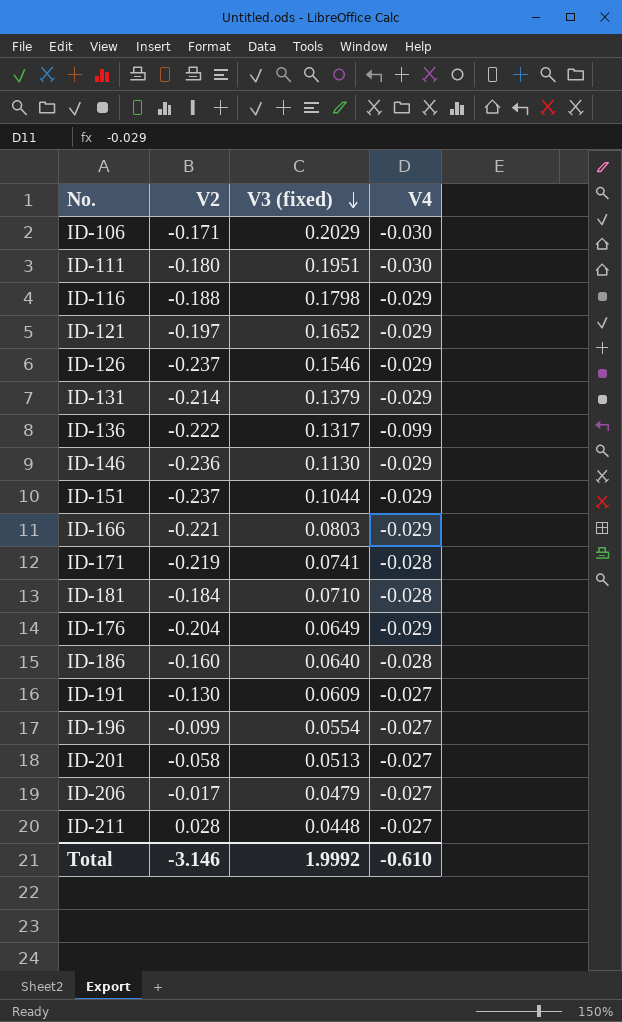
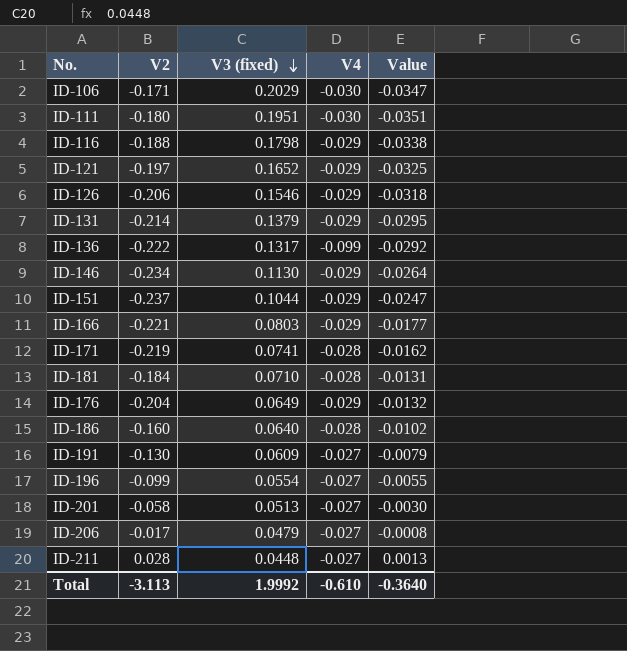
column Value | formula: none -> [V2] * [V3 (fixed)]
ID-126 | V2: -0.237 -> -0.206
ID-146 | V2: -0.236 -> -0.234
Total | V2: -3.146 -> -3.113

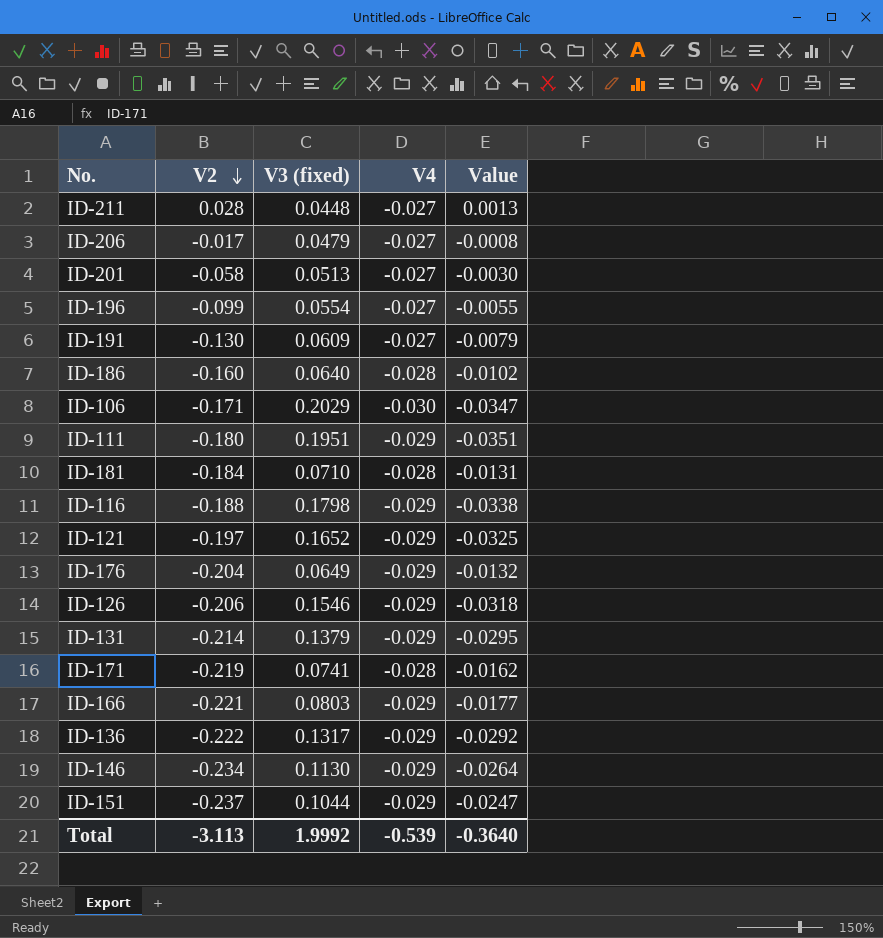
row order: V3 (fixed) descending -> V2 descending
ID-111 | V4: -0.030 -> -0.029
ID-136 | V4: -0.099 -> -0.029
Total | V4: -0.610 -> -0.539

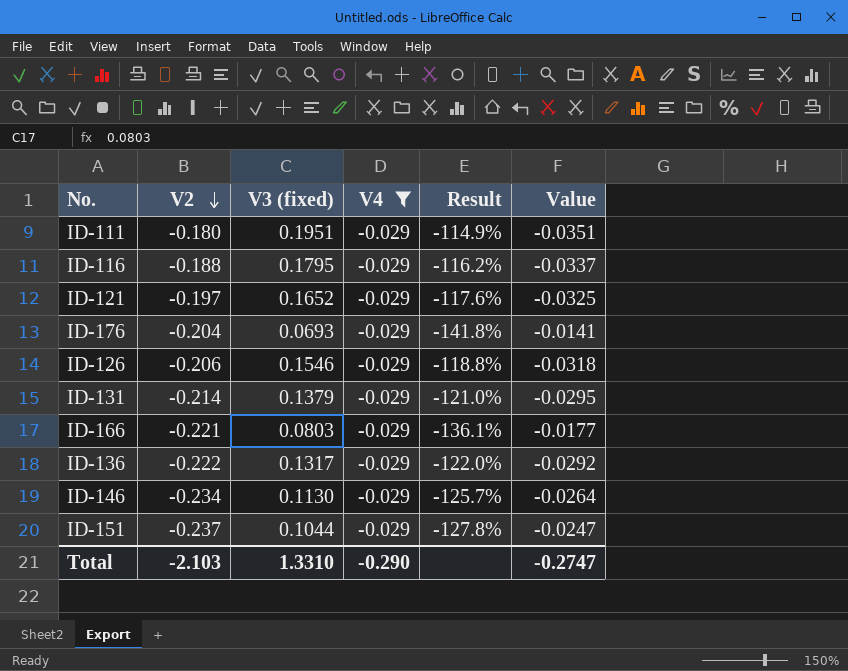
filter: none -> V4 = -0.029
column Result | formula: none -> ([V4] - [V3 (fixed)]) / [V3 (fixed)]
ID-116 | V3 (fixed): 0.1798 -> 0.1795
ID-116 | Value: -0.0338 -> -0.0337
ID-176 | V3 (fixed): 0.0649 -> 0.0693
ID-176 | Value: -0.0132 -> -0.0141
Total | V2: -3.113 -> -2.103
Total | V3 (fixed): 1.9992 -> 1.3310
Total | V4: -0.539 -> -0.290
Total | Value: -0.3640 -> -0.2747

